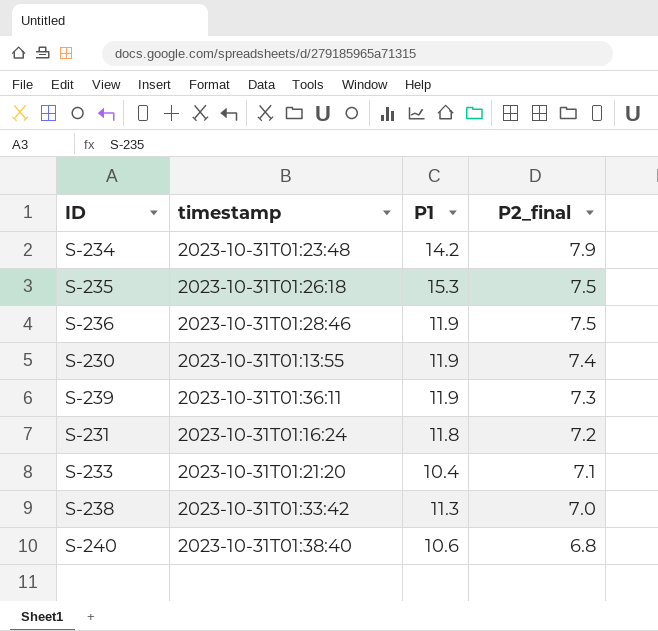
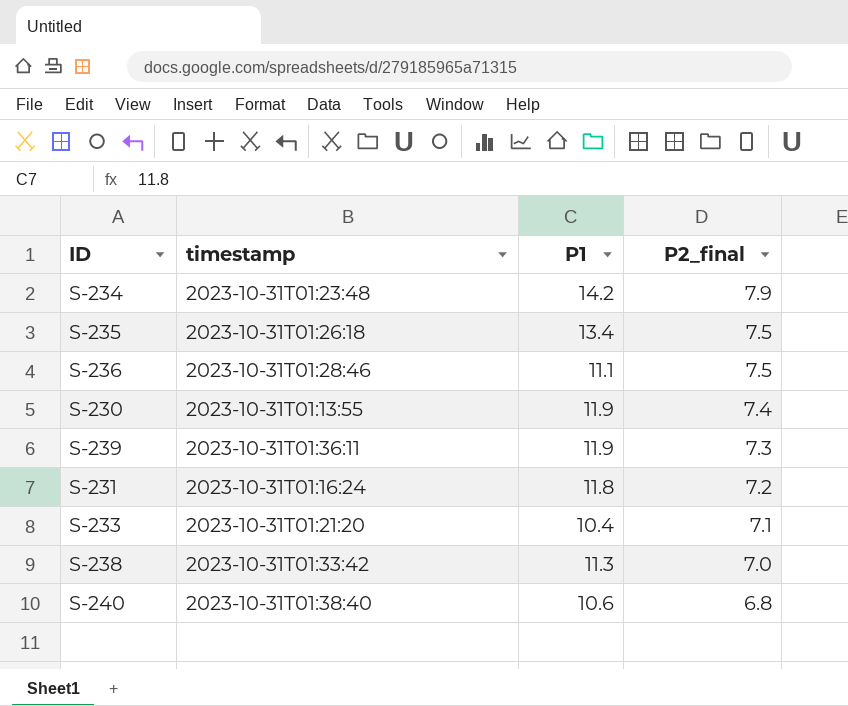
S-235 | P1: 15.3 -> 13.4
S-236 | P1: 11.9 -> 11.1

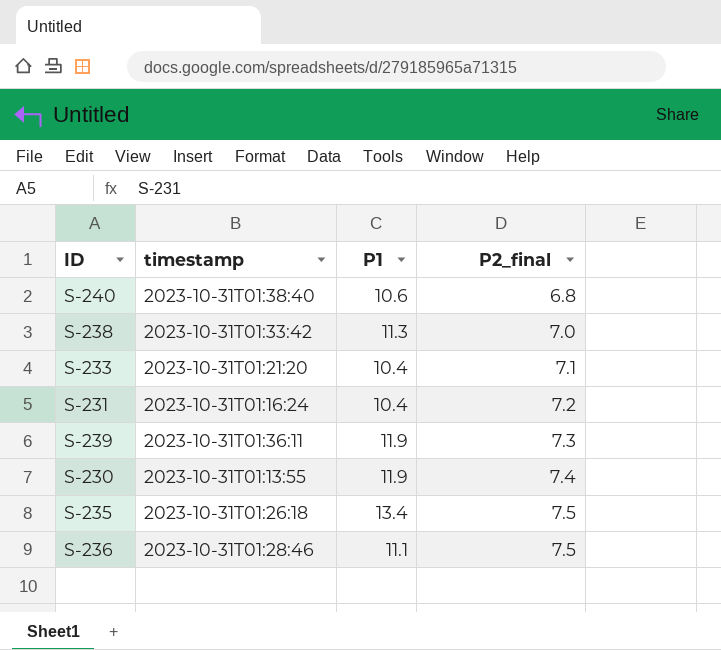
row order: P2_final descending -> P2_final ascending
row S-234: 2023-10-31T01:23:48 | 14.2 | 7.9 -> none
S-231 | P1: 11.8 -> 10.4

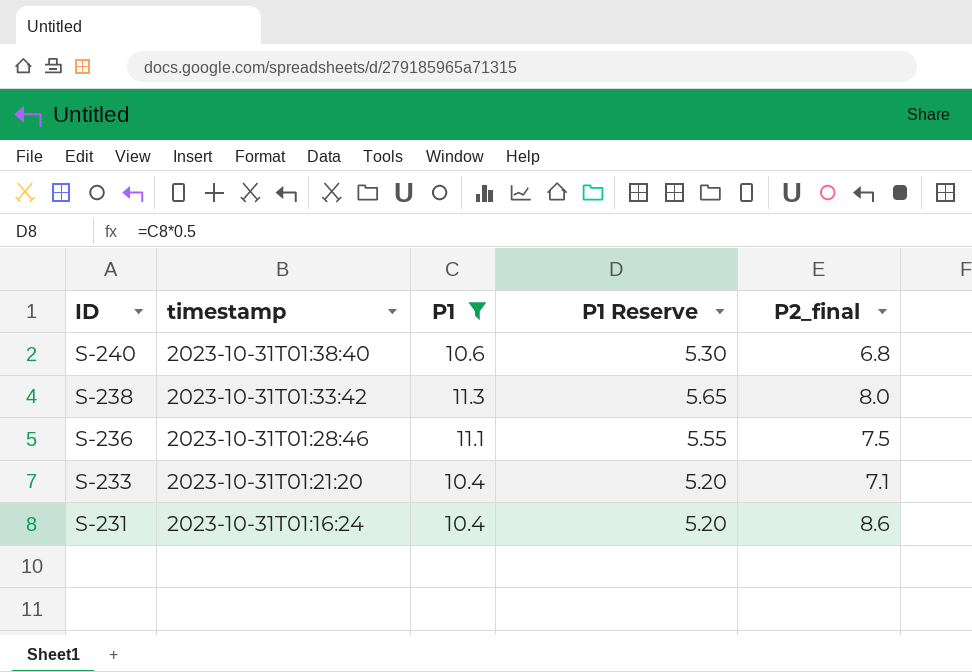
filter: none -> P1 <= 11.3
row order: P2_final ascending -> ID descending
column P1 Reserve | formula: none -> [P1] * 0.5
S-238 | P2_final: 7.0 -> 8.0
S-231 | P2_final: 7.2 -> 8.6

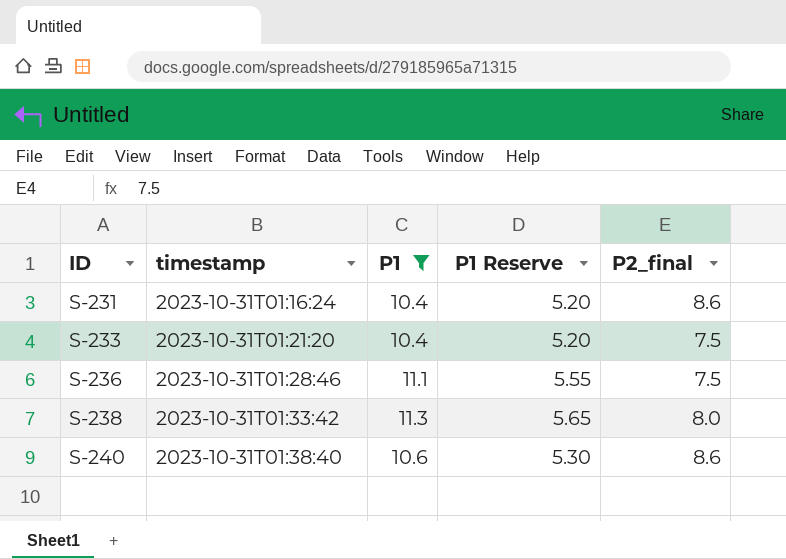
row order: ID descending -> ID ascending
S-233 | P2_final: 7.1 -> 7.5
S-240 | P2_final: 6.8 -> 8.6

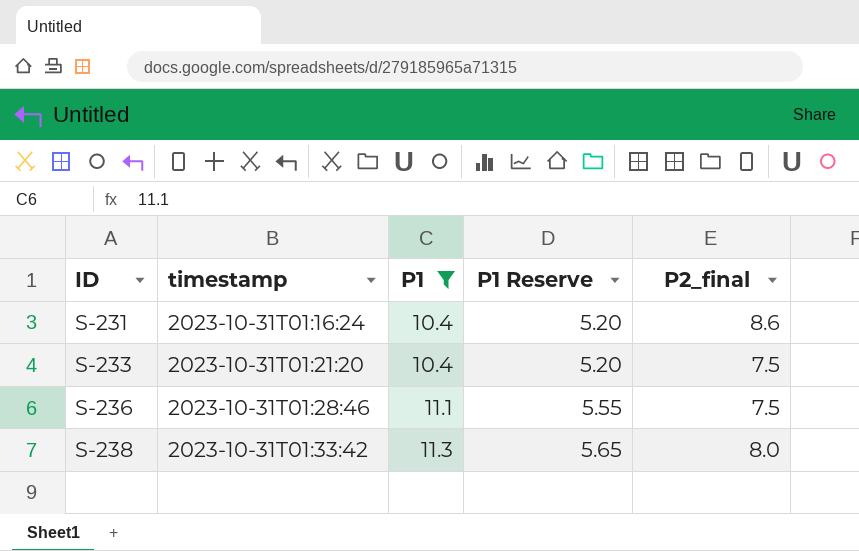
row S-240: 2023-10-31T01:38:40 | 10.6 | 5.30 | 8.6 -> none

